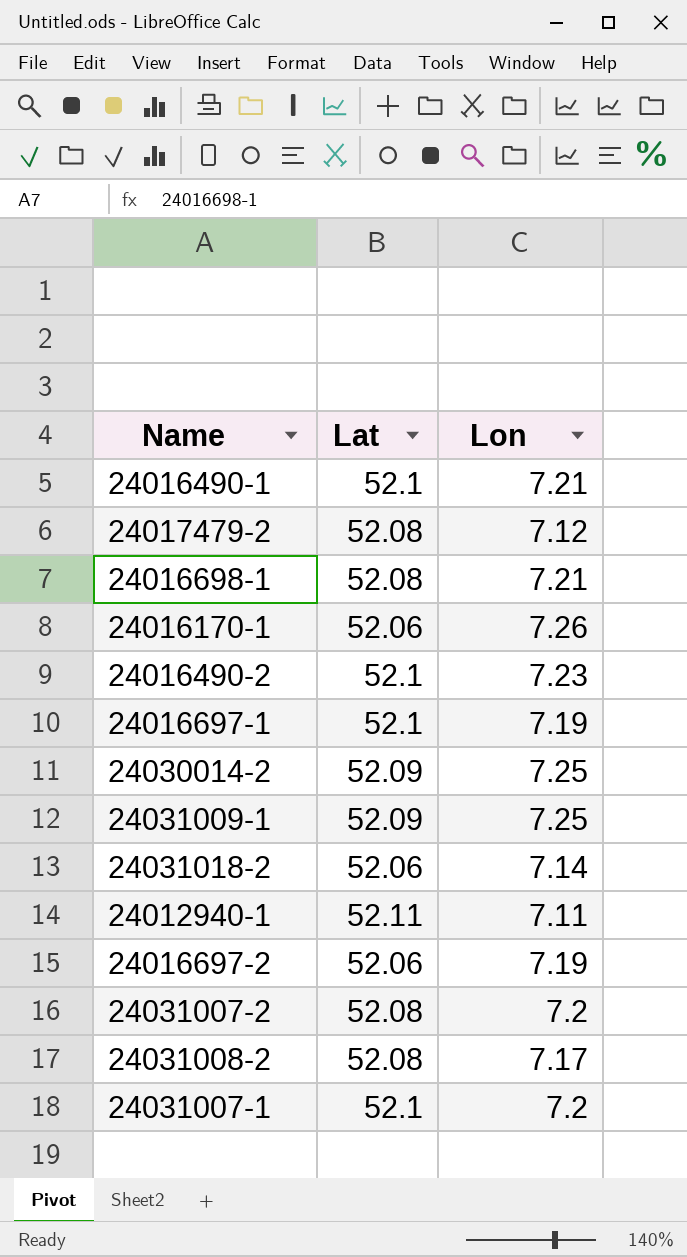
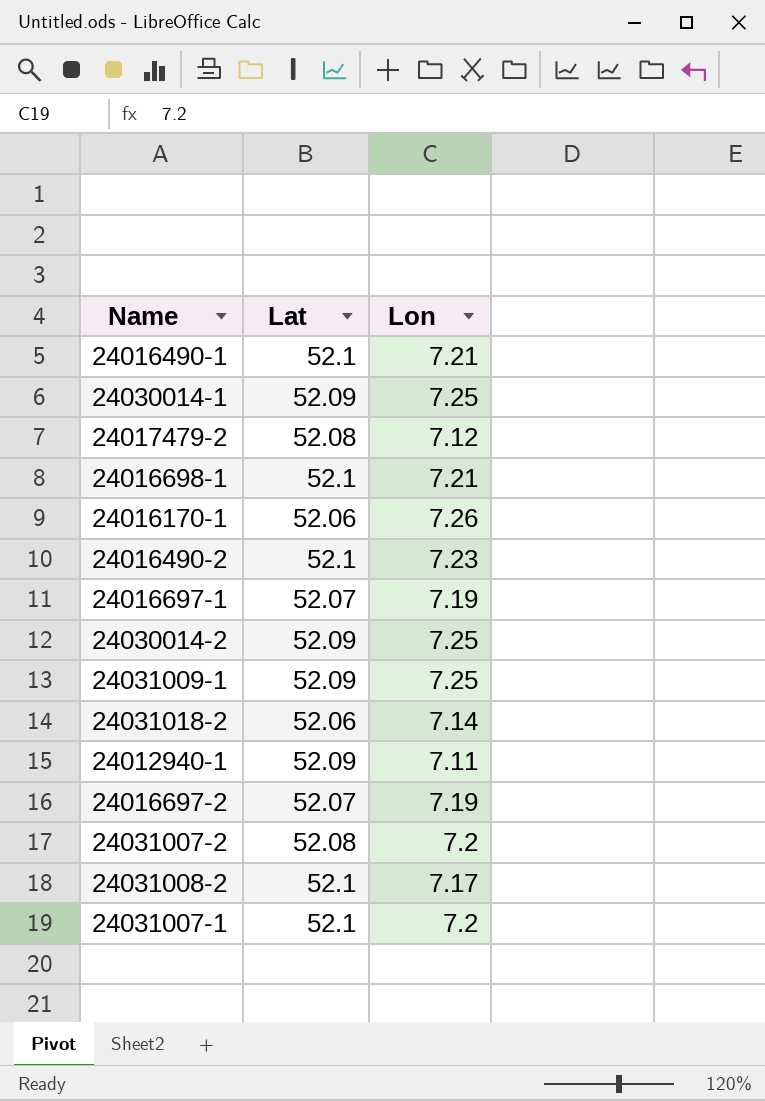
row 24030014-1: none -> 52.09 | 7.25
24016698-1 | Lat: 52.08 -> 52.1
24016697-1 | Lat: 52.1 -> 52.07
24012940-1 | Lat: 52.11 -> 52.09
24016697-2 | Lat: 52.06 -> 52.07
24031008-2 | Lat: 52.08 -> 52.1

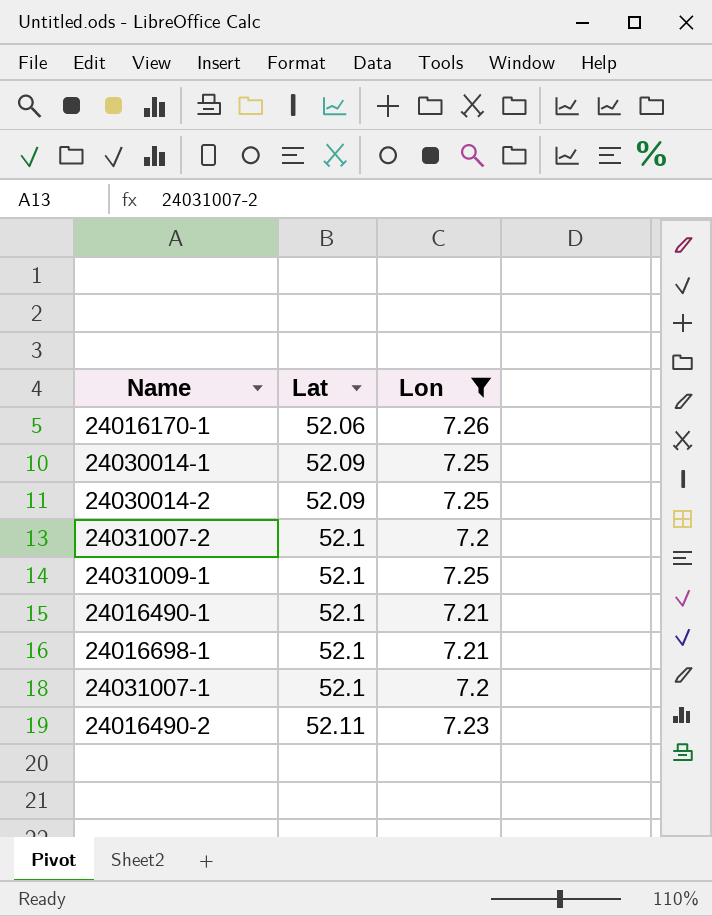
filter: none -> Lon >= 7.2
row order: none -> Lat ascending
24031007-2 | Lat: 52.08 -> 52.1
24031009-1 | Lat: 52.09 -> 52.1
24016490-2 | Lat: 52.1 -> 52.11

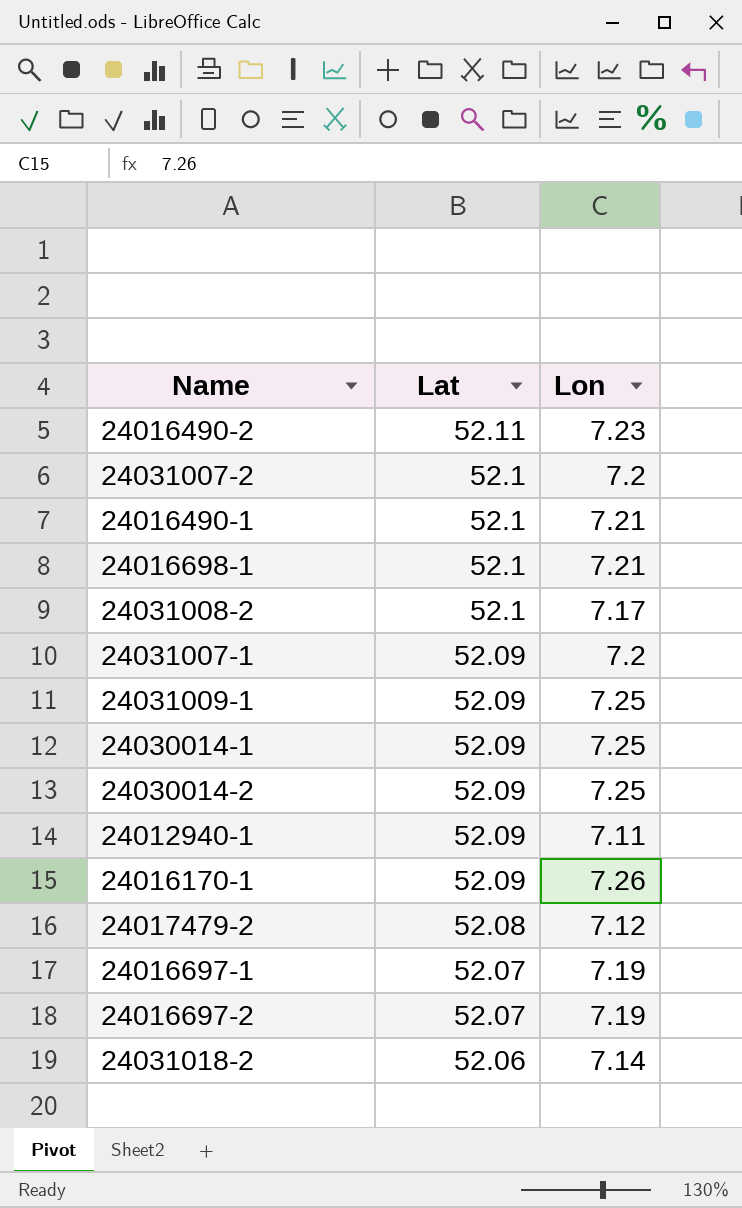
filter: Lon >= 7.2 -> none
row order: Lat ascending -> Lat descending
24031007-1 | Lat: 52.1 -> 52.09
24031009-1 | Lat: 52.1 -> 52.09
24016170-1 | Lat: 52.06 -> 52.09

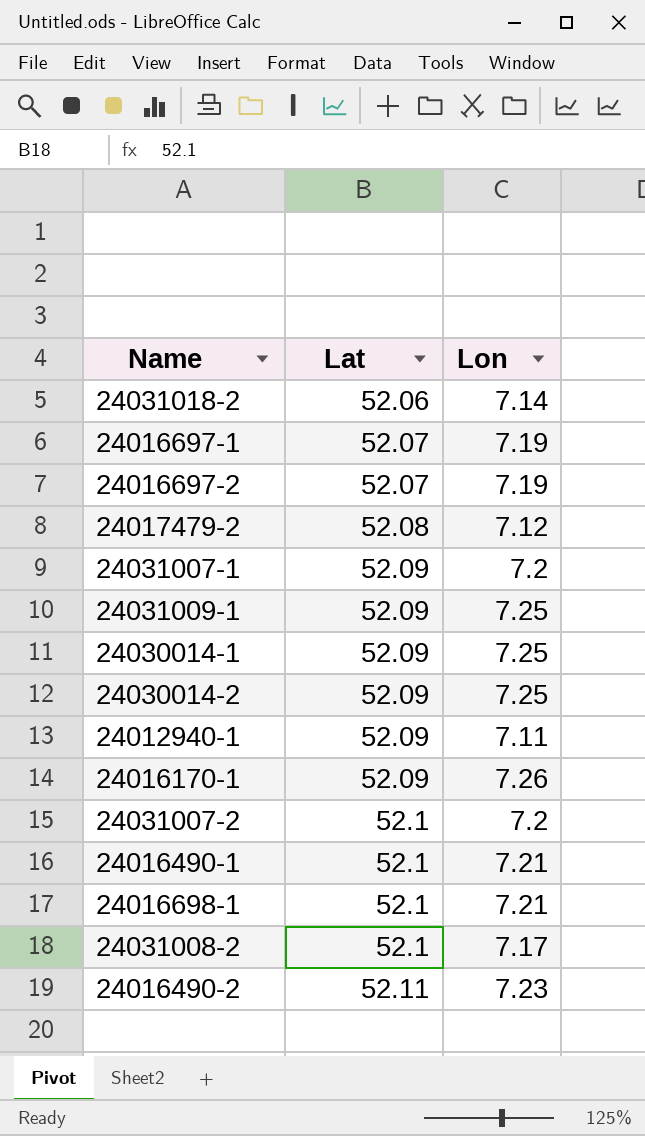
row order: Lat descending -> Lat ascending

